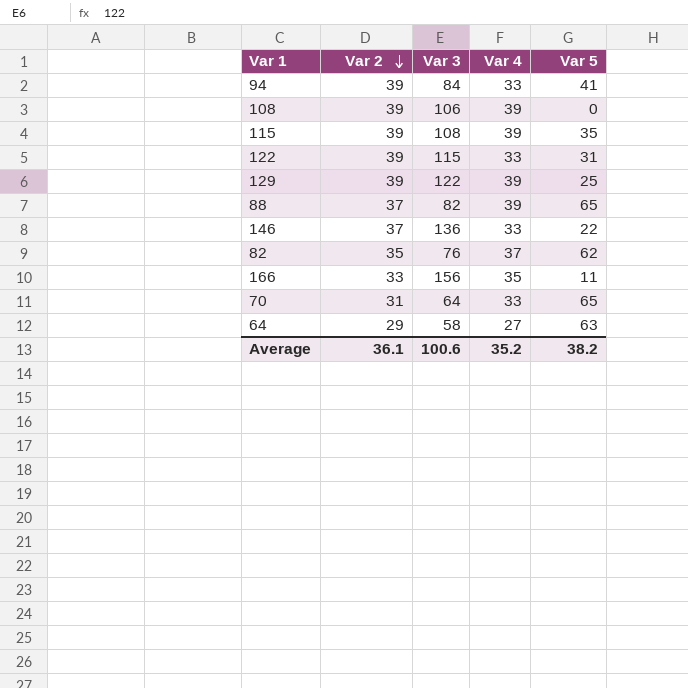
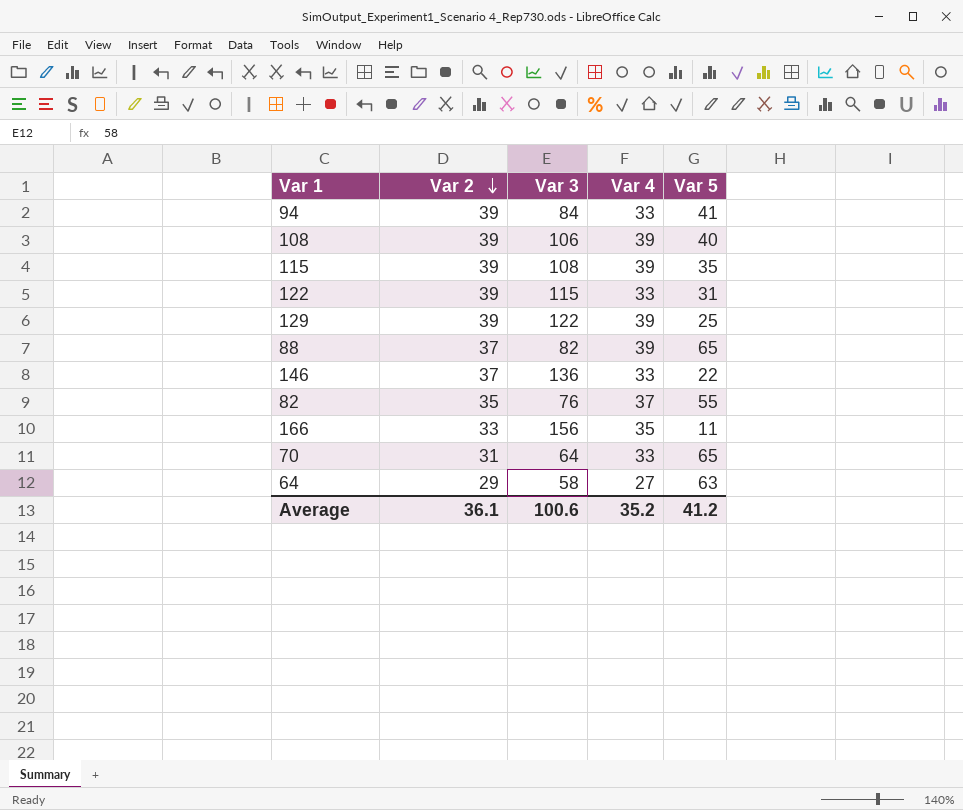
108 | Var 5: 0 -> 40
82 | Var 5: 62 -> 55
Average | Var 5: 38.2 -> 41.2

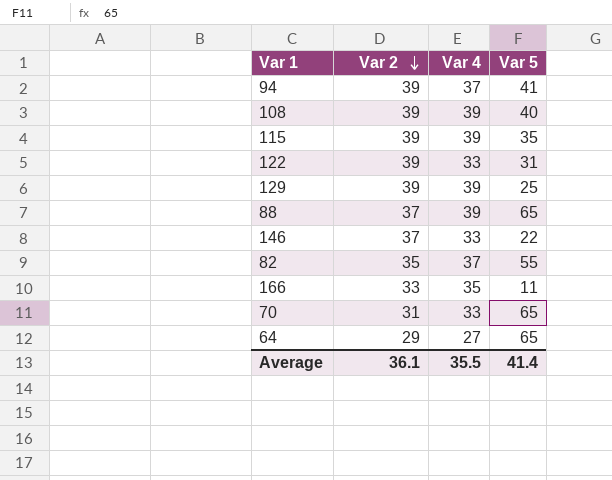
column Var 3 | position: 3 -> none
94 | Var 4: 33 -> 37
64 | Var 5: 63 -> 65
Average | Var 4: 35.2 -> 35.5
Average | Var 5: 41.2 -> 41.4

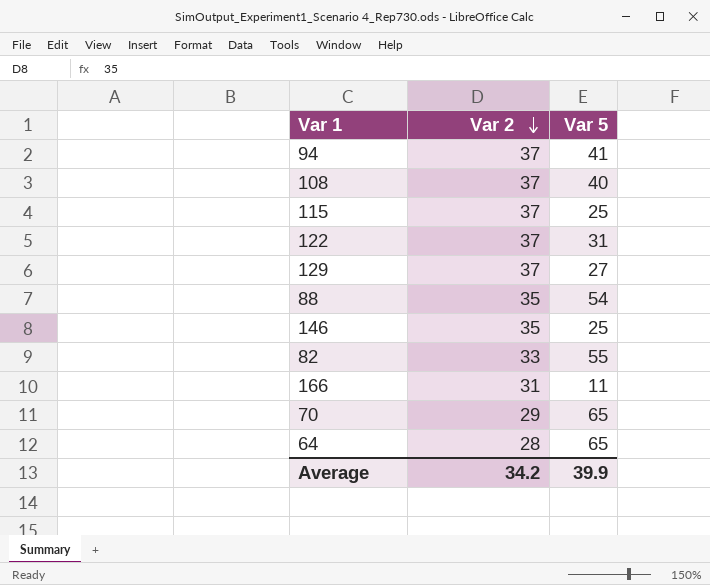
column Var 4 | position: 3 -> none
94 | Var 2: 39 -> 37
108 | Var 2: 39 -> 37
115 | Var 2: 39 -> 37
115 | Var 5: 35 -> 25
122 | Var 2: 39 -> 37
129 | Var 2: 39 -> 37
129 | Var 5: 25 -> 27
88 | Var 2: 37 -> 35
88 | Var 5: 65 -> 54
146 | Var 2: 37 -> 35
146 | Var 5: 22 -> 25
82 | Var 2: 35 -> 33
166 | Var 2: 33 -> 31
70 | Var 2: 31 -> 29
64 | Var 2: 29 -> 28
Average | Var 2: 36.1 -> 34.2
Average | Var 5: 41.4 -> 39.9

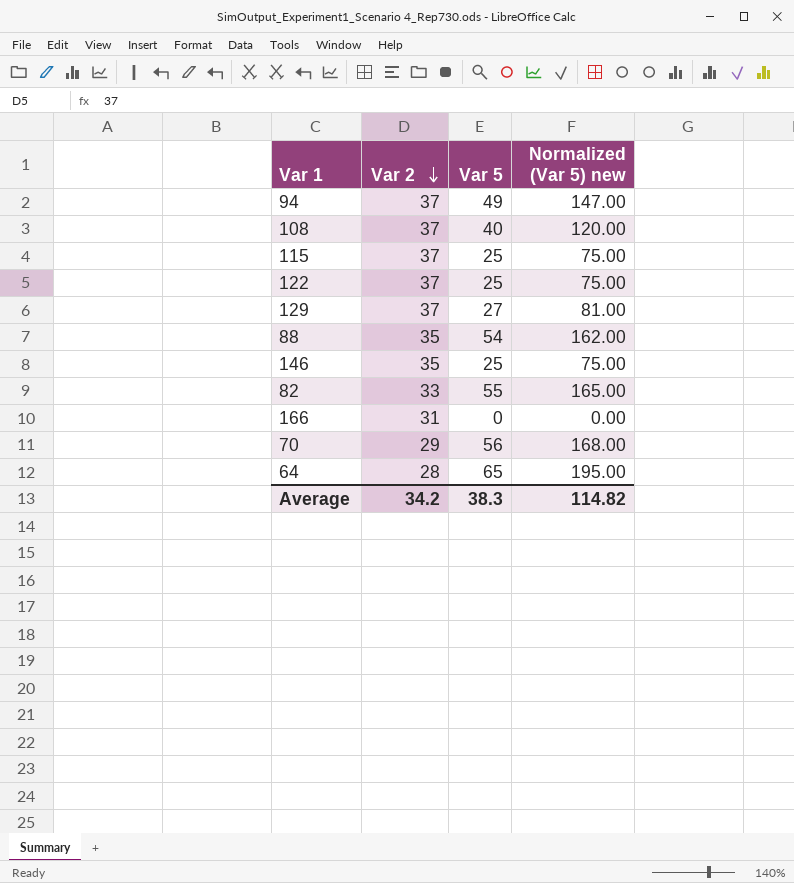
column Normalized (Var 5) new | formula: none -> [Var 5] * 3
94 | Var 5: 41 -> 49
122 | Var 5: 31 -> 25
166 | Var 5: 11 -> 0
70 | Var 5: 65 -> 56
Average | Var 5: 39.9 -> 38.3

